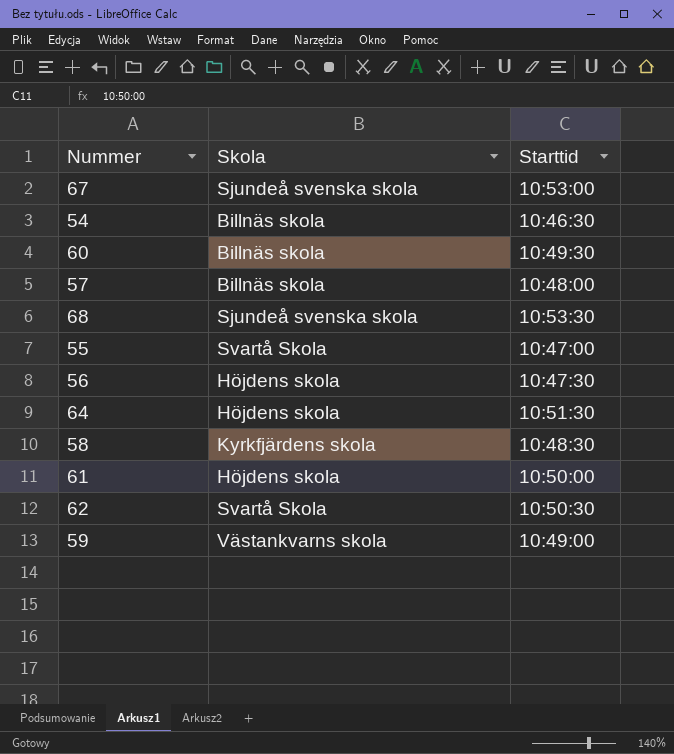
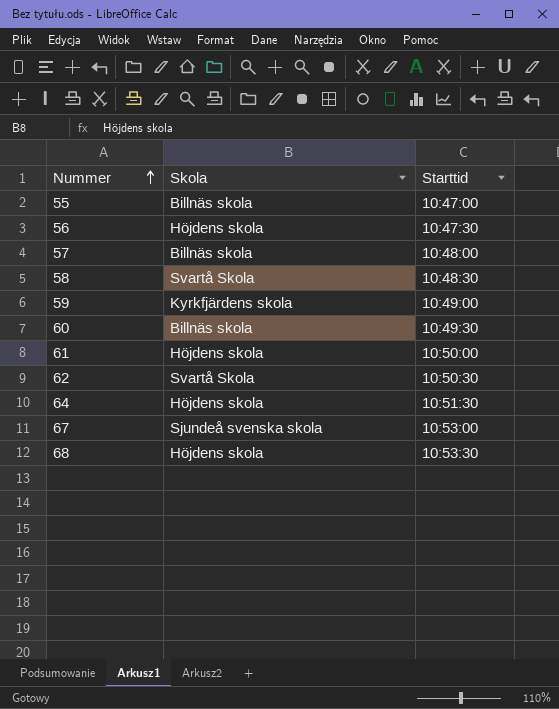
row order: none -> Nummer ascending
row 54: Billnäs skola | 10:46:30 -> none
55 | Skola: Svartå Skola -> Billnäs skola
58 | Skola: Kyrkfjärdens skola -> Svartå Skola
59 | Skola: Västankvarns skola -> Kyrkfjärdens skola
68 | Skola: Sjundeå svenska skola -> Höjdens skola

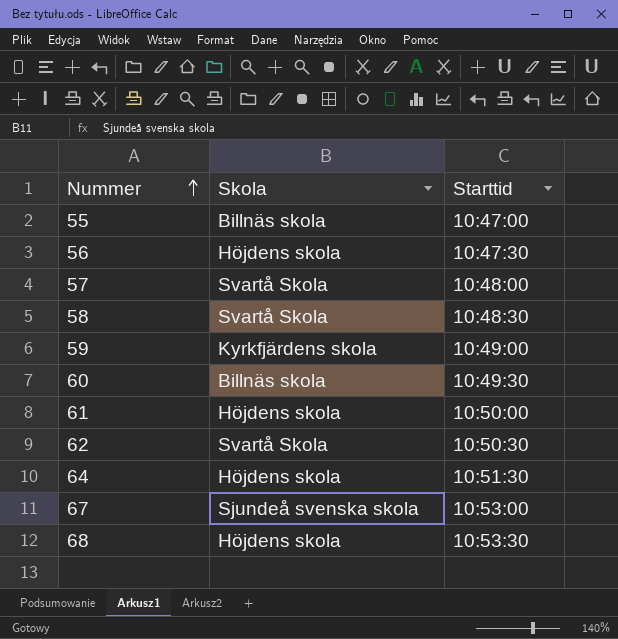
57 | Skola: Billnäs skola -> Svartå Skola

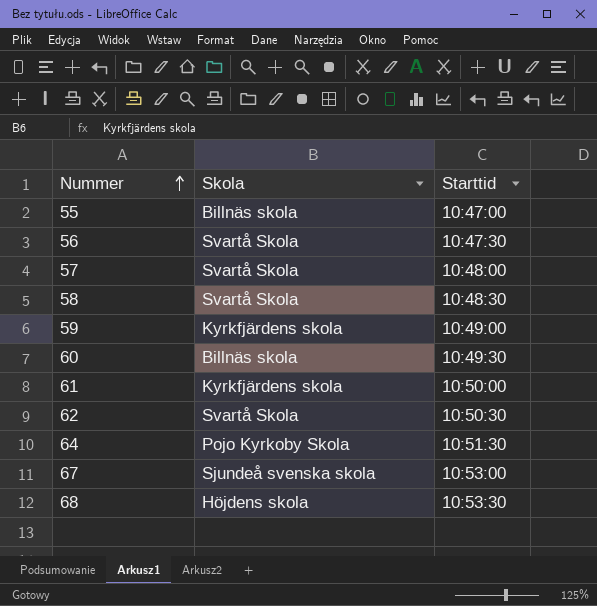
56 | Skola: Höjdens skola -> Svartå Skola
61 | Skola: Höjdens skola -> Kyrkfjärdens skola
64 | Skola: Höjdens skola -> Pojo Kyrkoby Skola

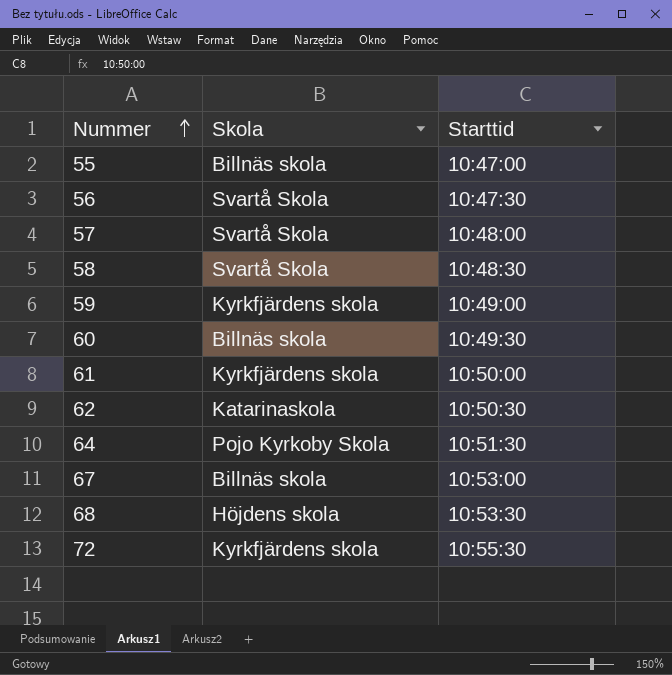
62 | Skola: Svartå Skola -> Katarinaskola
67 | Skola: Sjundeå svenska skola -> Billnäs skola
row 72: none -> Kyrkfjärdens skola | 10:55:30

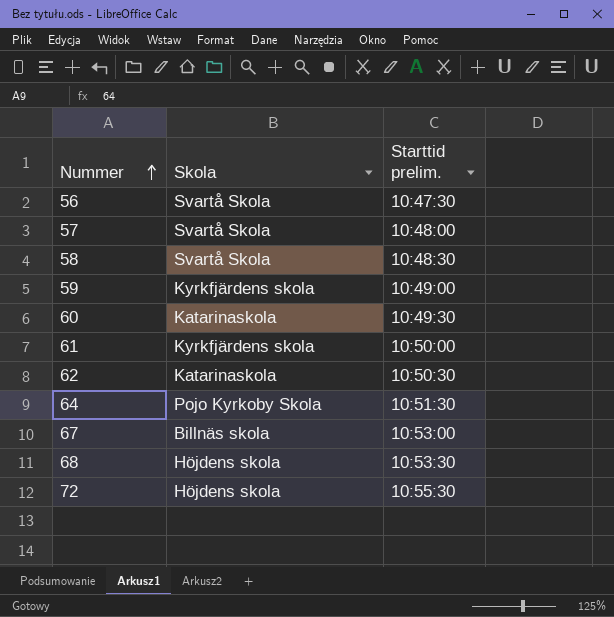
column name: Starttid -> Starttid prelim.
row 55: Billnäs skola | 10:47:00 -> none
60 | Skola: Billnäs skola -> Katarinaskola
72 | Skola: Kyrkfjärdens skola -> Höjdens skola

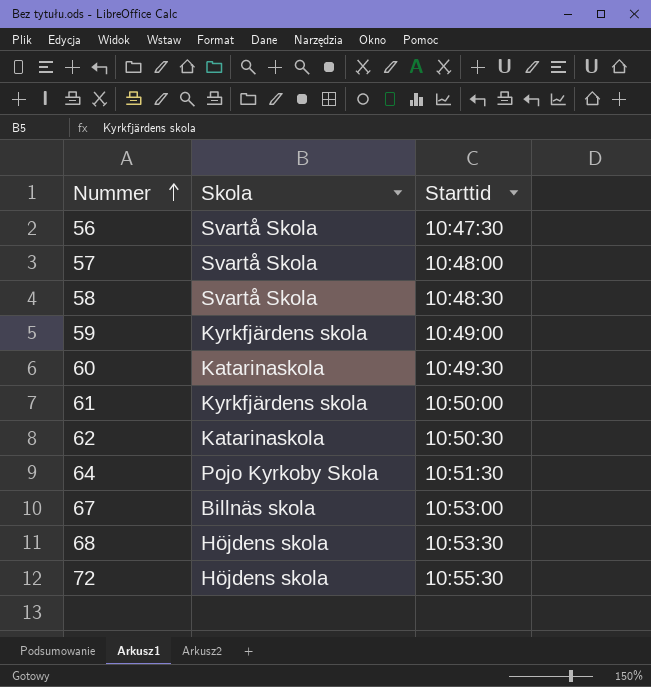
column name: Starttid prelim. -> Starttid

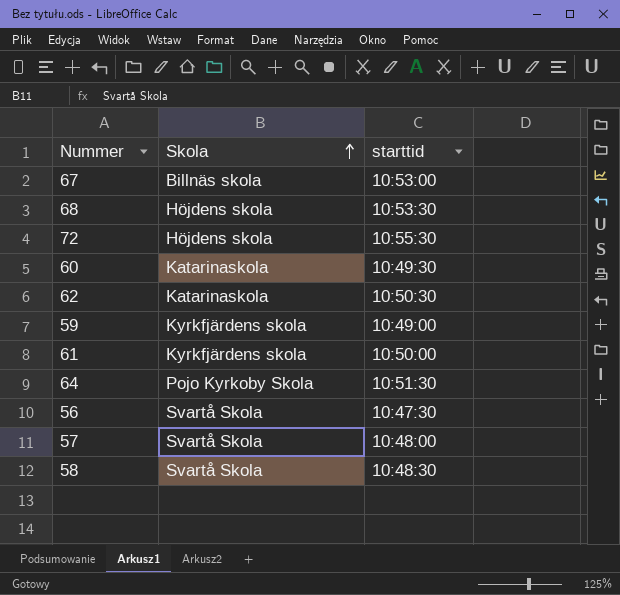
row order: Nummer ascending -> Skola ascending
column name: Starttid -> starttid

